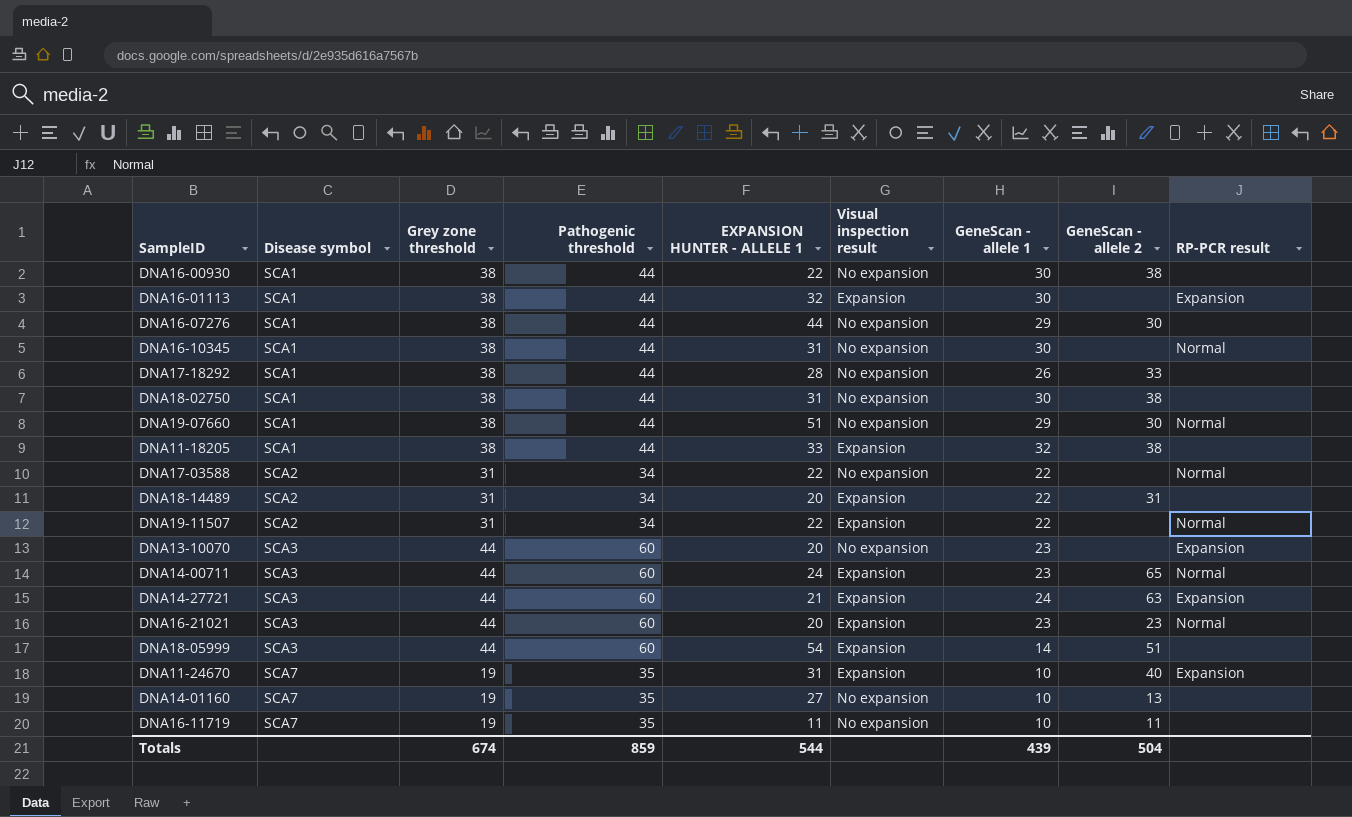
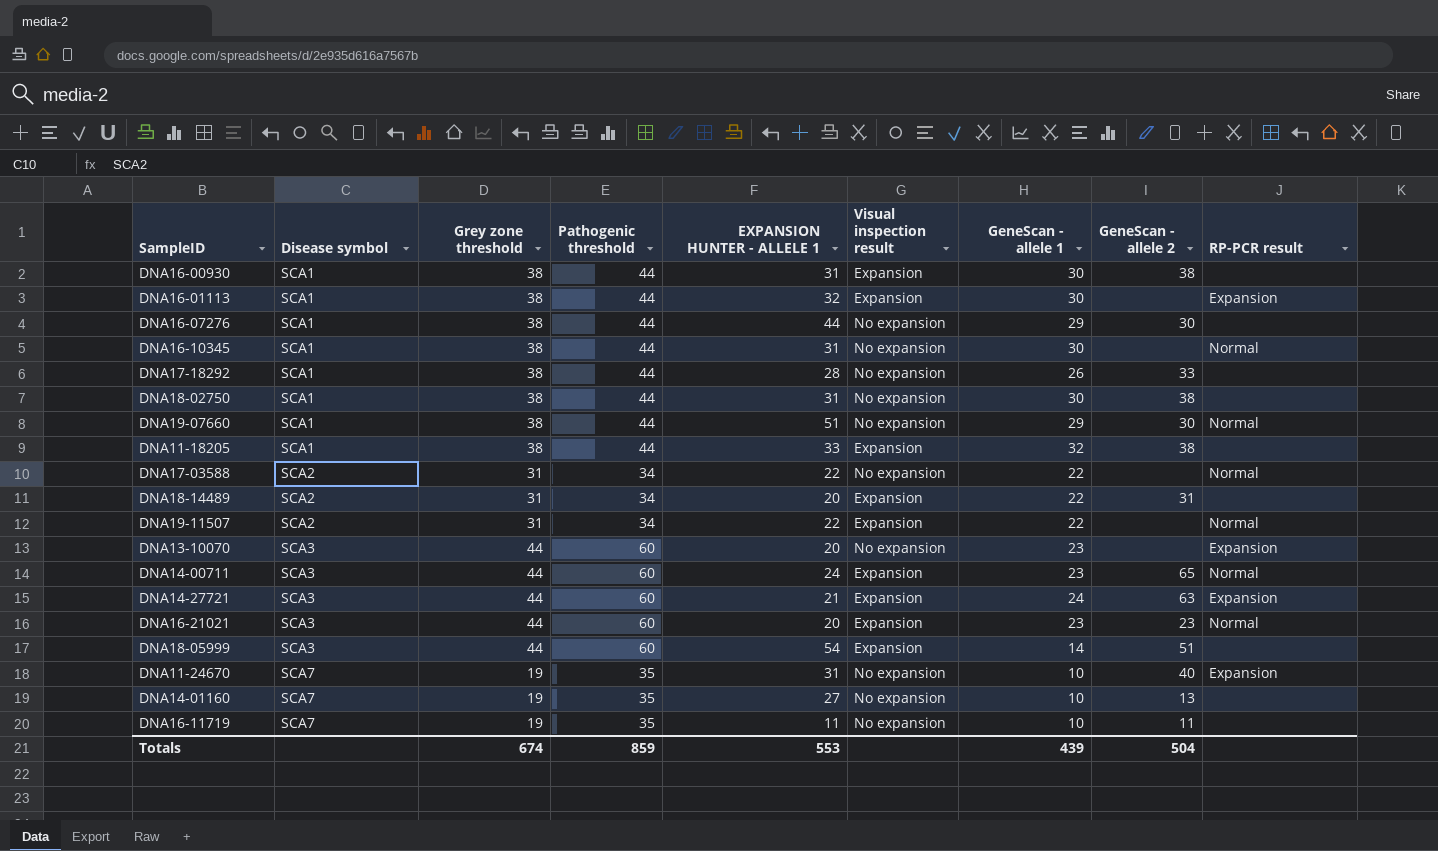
DNA16-00930 | EXPANSION HUNTER - ALLELE 1: 22 -> 31
DNA16-00930 | Visual inspection result: No expansion -> Expansion
DNA11-24670 | Visual inspection result: Expansion -> No expansion
Totals | EXPANSION HUNTER - ALLELE 1: 544 -> 553

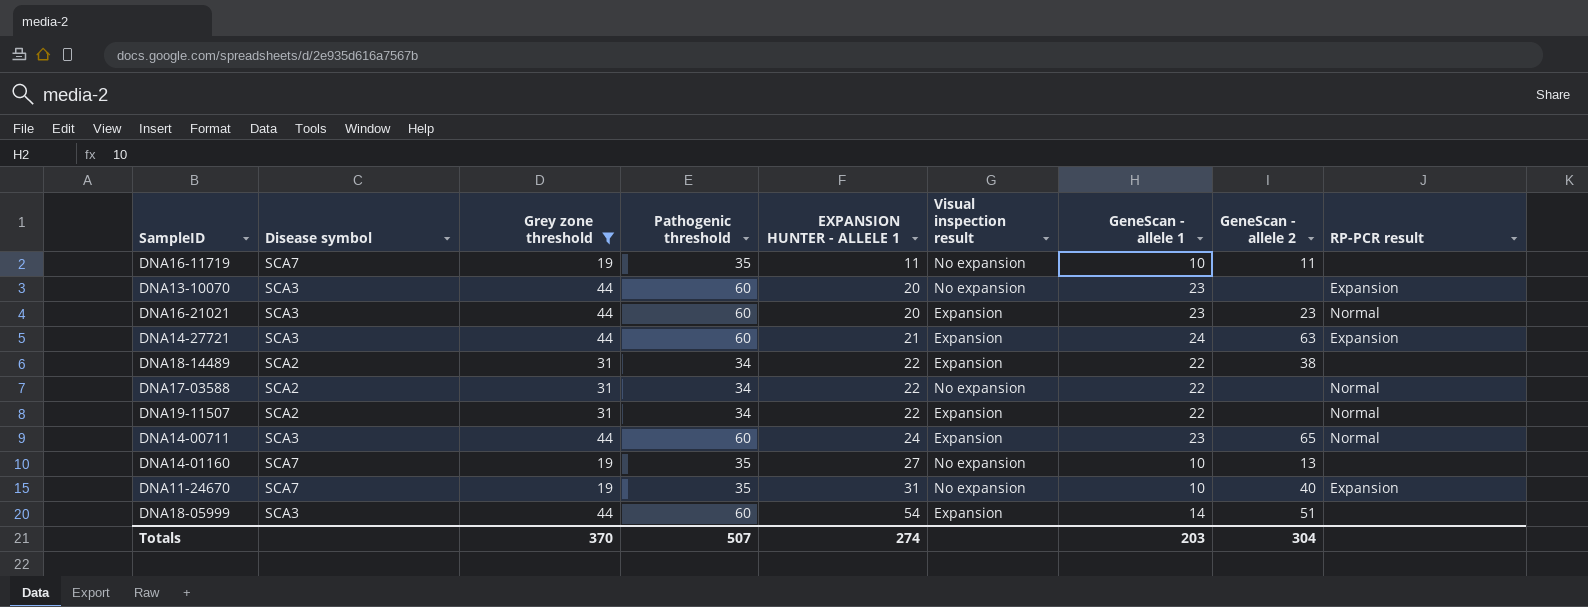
filter: none -> Grey zone threshold != 38
row order: Disease symbol ascending -> EXPANSION HUNTER - ALLELE 1 ascending
DNA18-14489 | EXPANSION HUNTER - ALLELE 1: 20 -> 22
DNA18-14489 | GeneScan - allele 2: 31 -> 38
Totals | Grey zone threshold: 674 -> 370
Totals | Pathogenic threshold: 859 -> 507
Totals | EXPANSION HUNTER - ALLELE 1: 553 -> 274
Totals | GeneScan - allele 1: 439 -> 203
Totals | GeneScan - allele 2: 504 -> 304

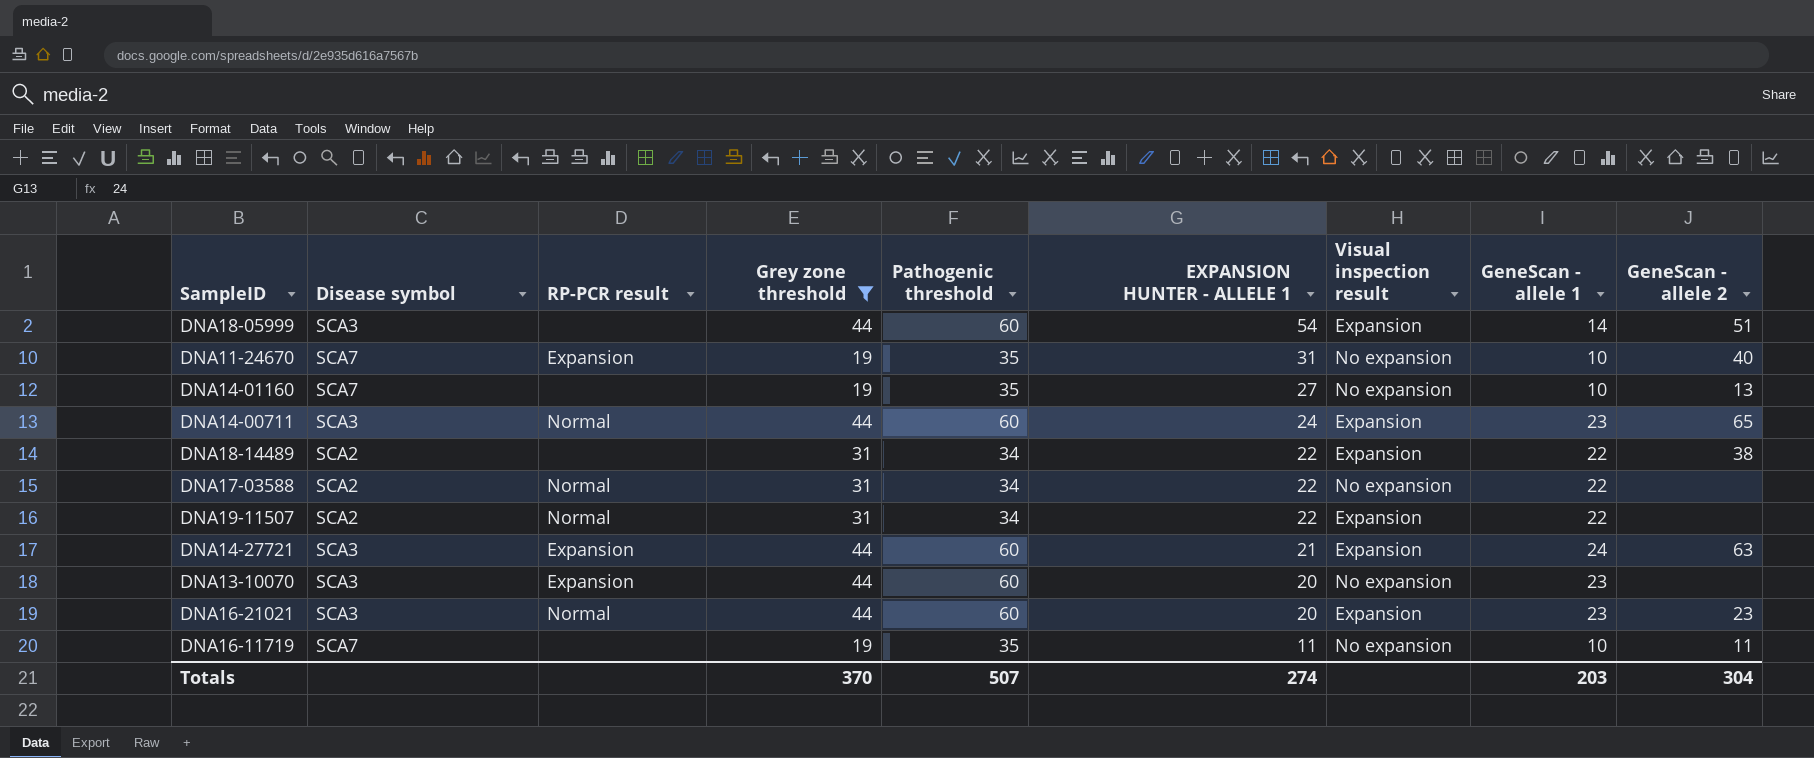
row order: EXPANSION HUNTER - ALLELE 1 ascending -> EXPANSION HUNTER - ALLELE 1 descending
column RP-PCR result | position: 9 -> 3

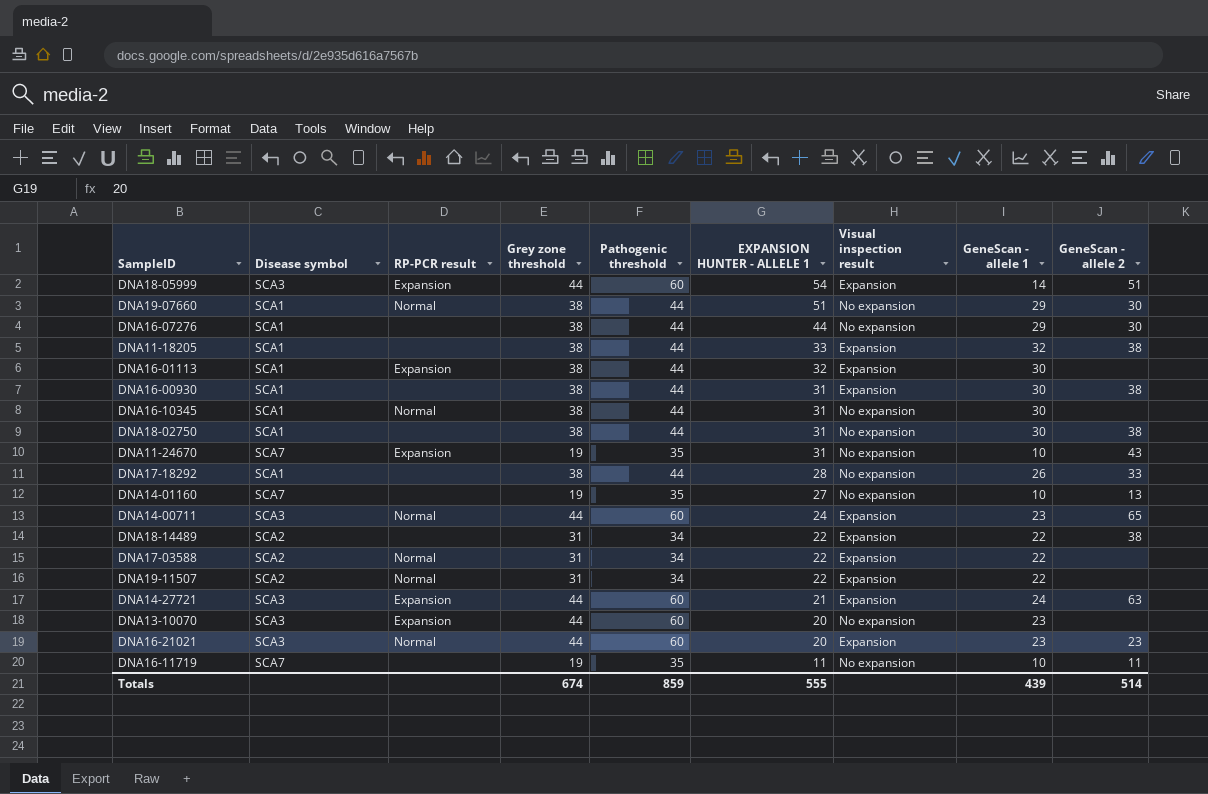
filter: Grey zone threshold != 38 -> none
DNA18-05999 | RP-PCR result: none -> Expansion
DNA11-24670 | GeneScan - allele 2: 40 -> 43
DNA17-03588 | Visual inspection result: No expansion -> Expansion
Totals | Grey zone threshold: 370 -> 674
Totals | Pathogenic threshold: 507 -> 859
Totals | EXPANSION HUNTER - ALLELE 1: 274 -> 555
Totals | GeneScan - allele 1: 203 -> 439
Totals | GeneScan - allele 2: 304 -> 514

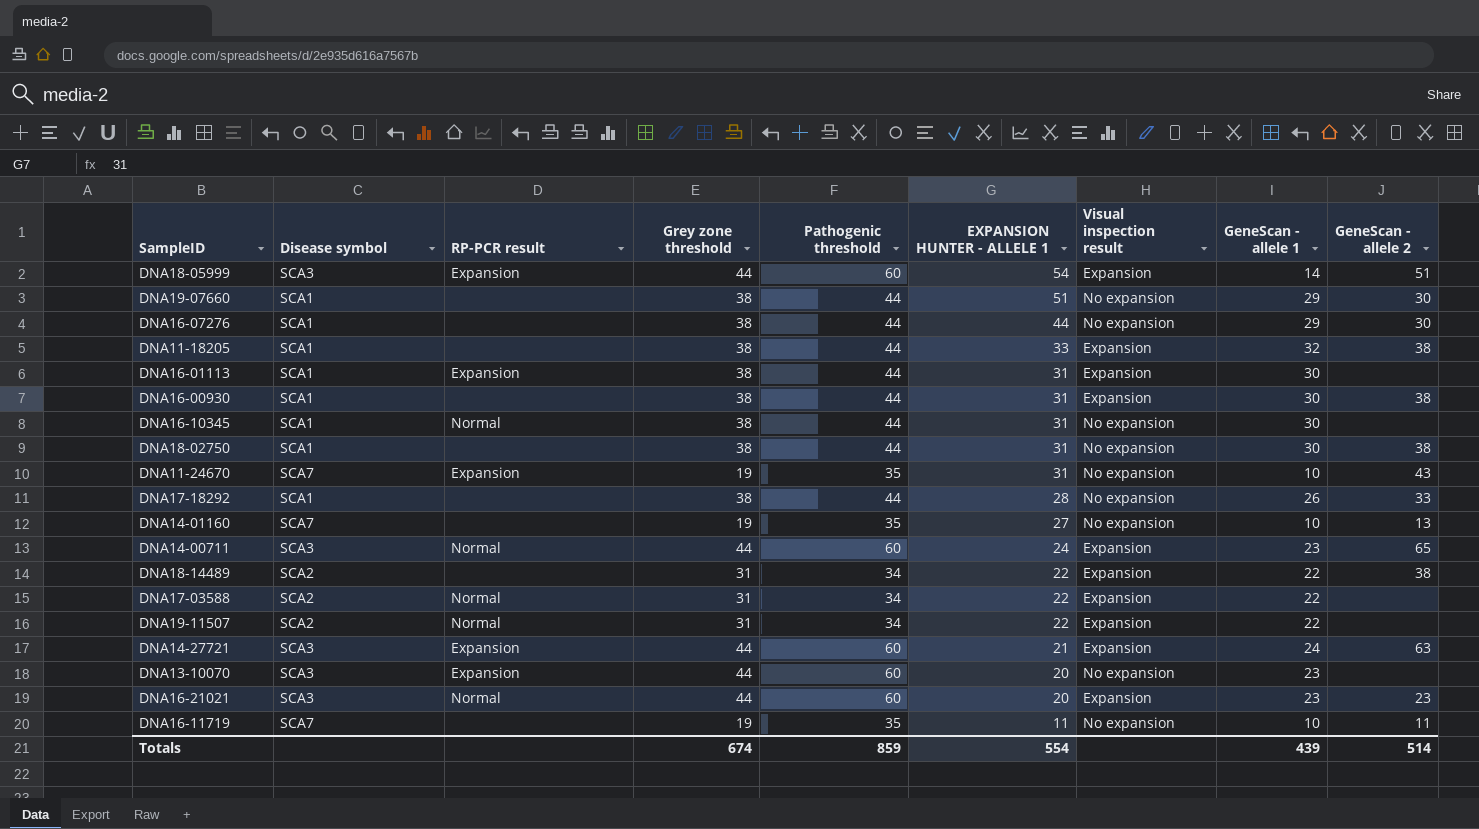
DNA19-07660 | RP-PCR result: Normal -> none
DNA16-01113 | EXPANSION HUNTER - ALLELE 1: 32 -> 31
Totals | EXPANSION HUNTER - ALLELE 1: 555 -> 554

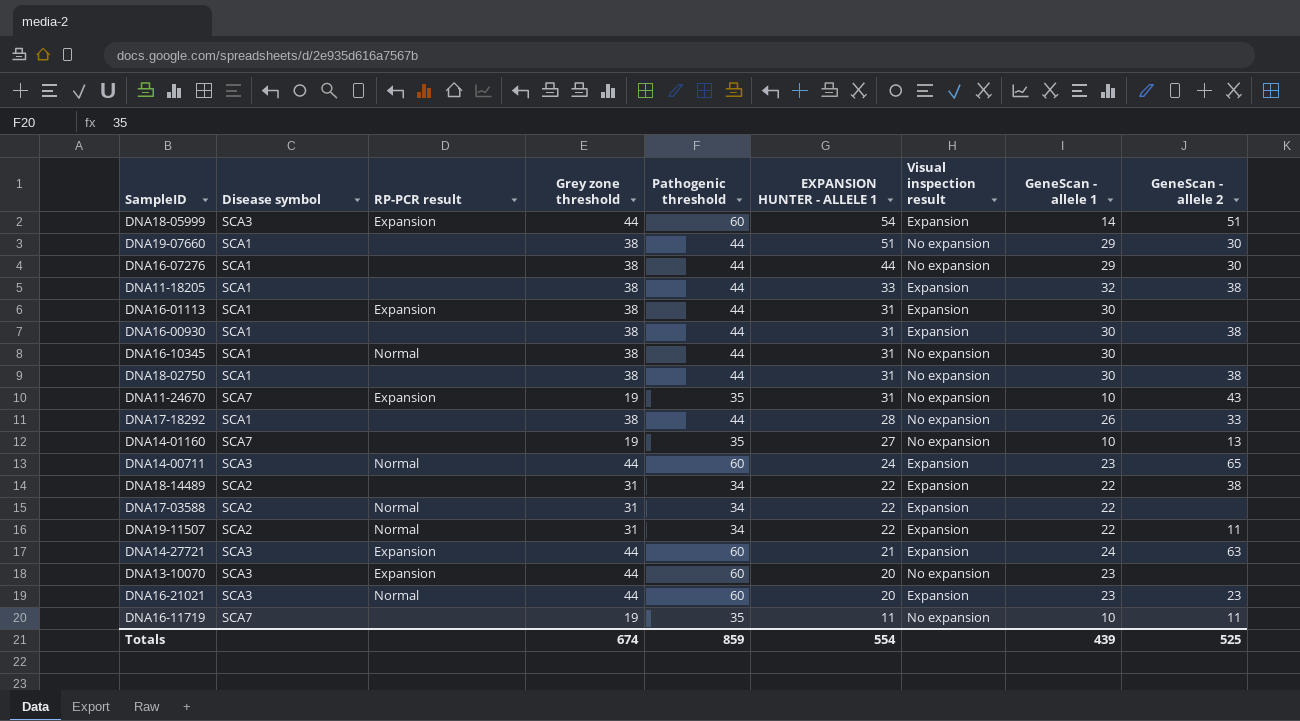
DNA19-11507 | GeneScan - allele 2: none -> 11
Totals | GeneScan - allele 2: 514 -> 525

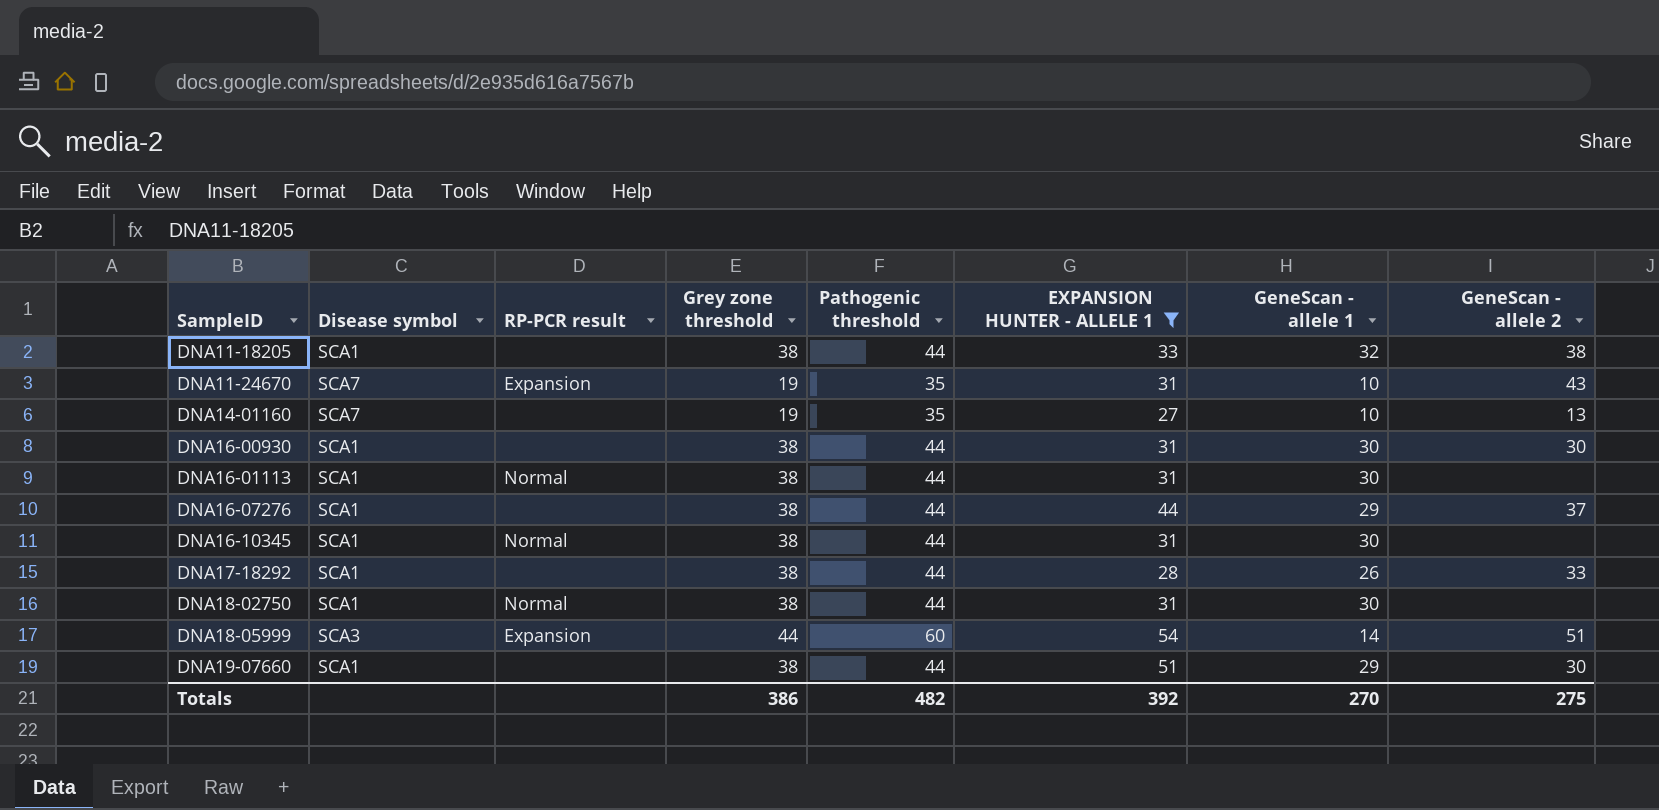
filter: none -> EXPANSION HUNTER - ALLELE 1 >= 27
row order: EXPANSION HUNTER - ALLELE 1 descending -> SampleID ascending
column Visual inspection result | position: 7 -> none
DNA16-00930 | GeneScan - allele 2: 38 -> 30
DNA16-01113 | RP-PCR result: Expansion -> Normal
DNA16-07276 | GeneScan - allele 2: 30 -> 37
DNA18-02750 | RP-PCR result: none -> Normal
DNA18-02750 | GeneScan - allele 2: 38 -> none
Totals | Grey zone threshold: 674 -> 386
Totals | Pathogenic threshold: 859 -> 482
Totals | EXPANSION HUNTER - ALLELE 1: 554 -> 392
Totals | GeneScan - allele 1: 439 -> 270
Totals | GeneScan - allele 2: 525 -> 275

